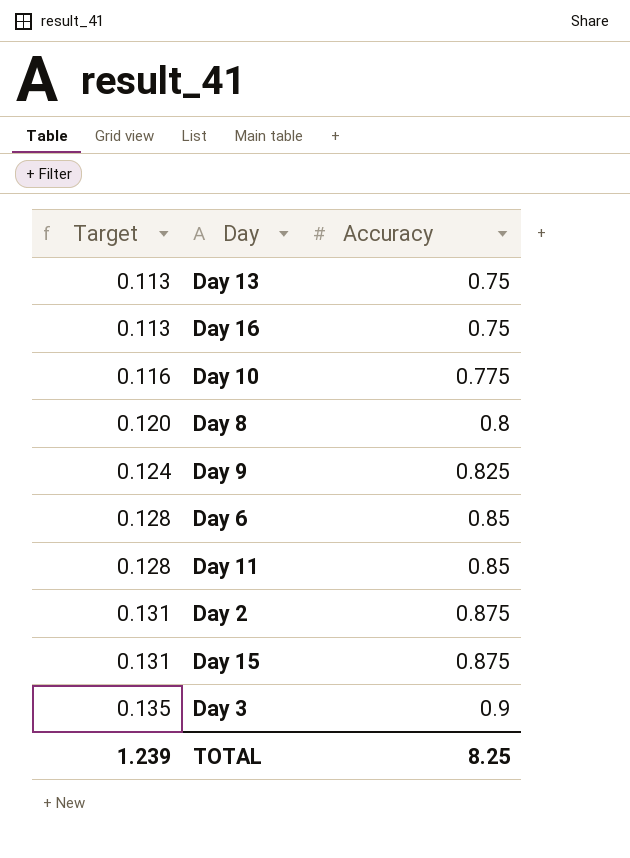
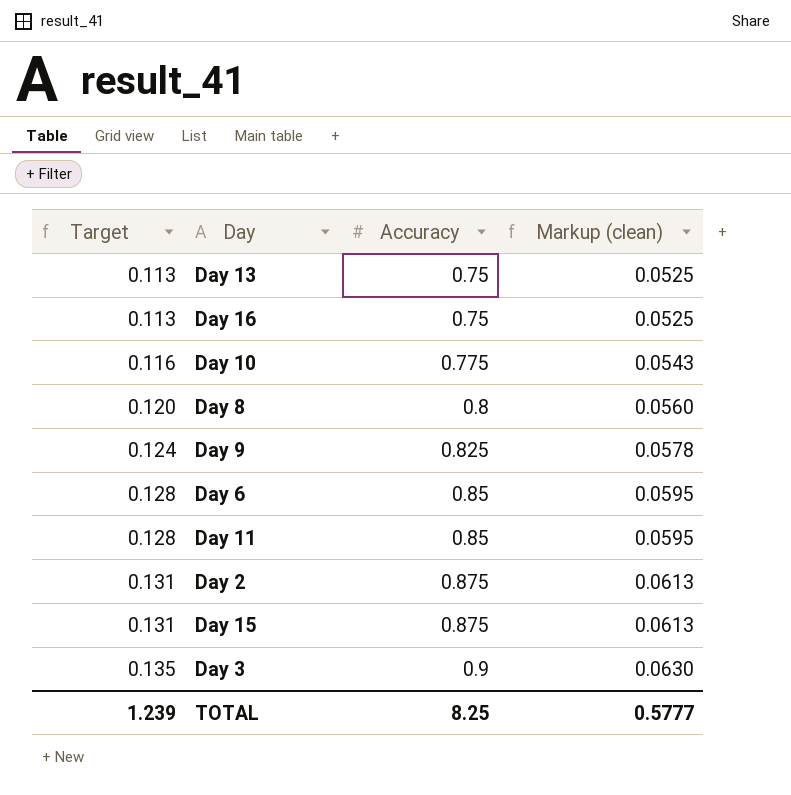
column Markup (clean) | formula: none -> [Accuracy] * 0.07

